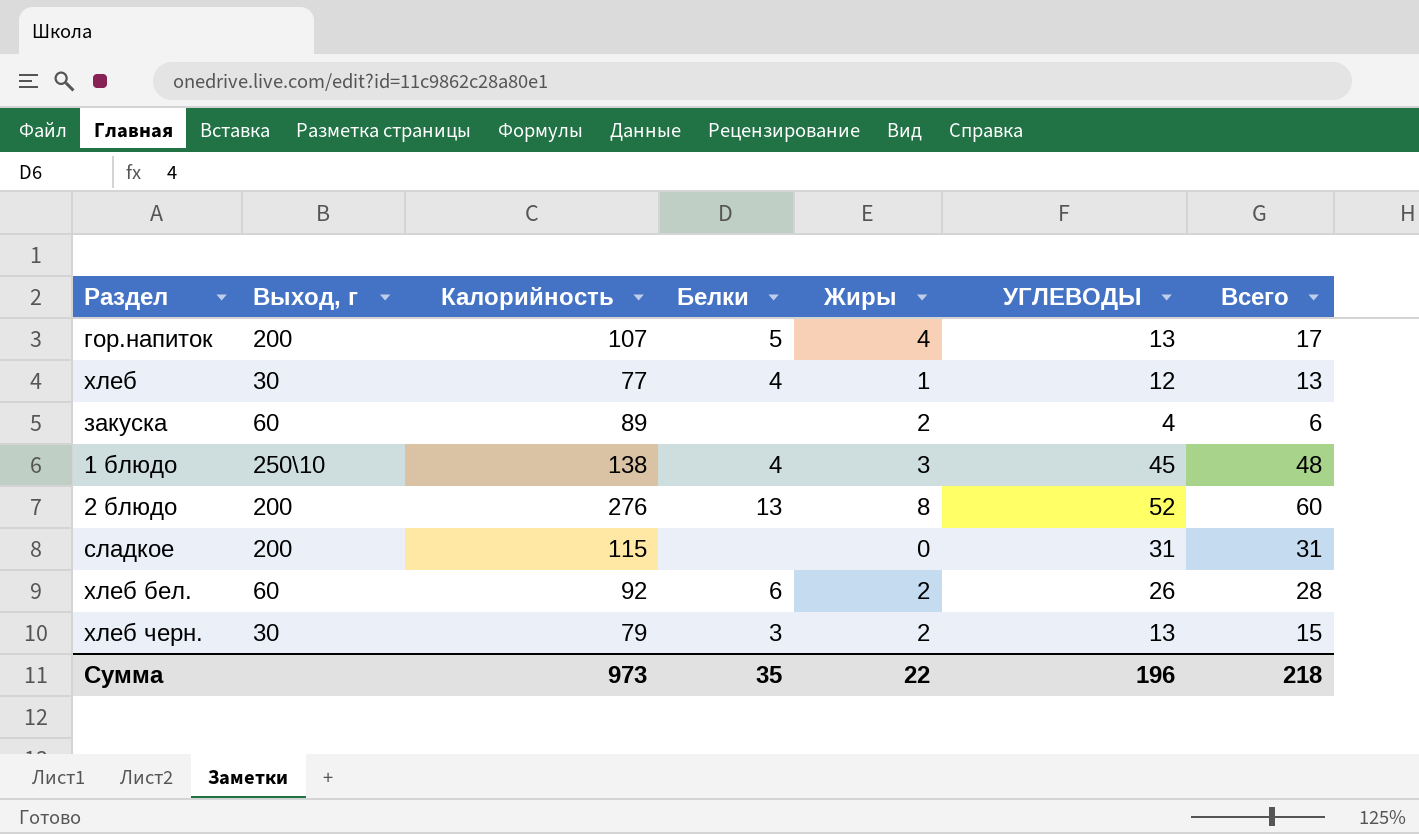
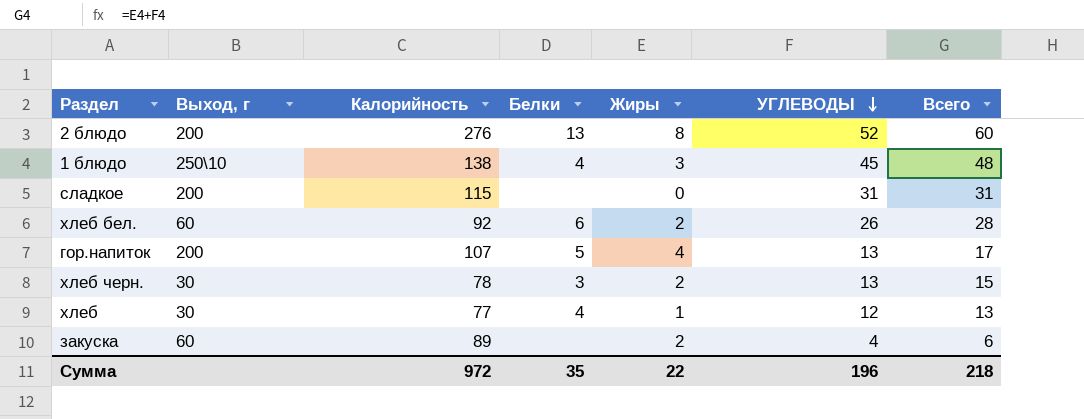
row order: none -> УГЛЕВОДЫ descending
хлеб черн. | Калорийность: 79 -> 78
Сумма | Калорийность: 973 -> 972

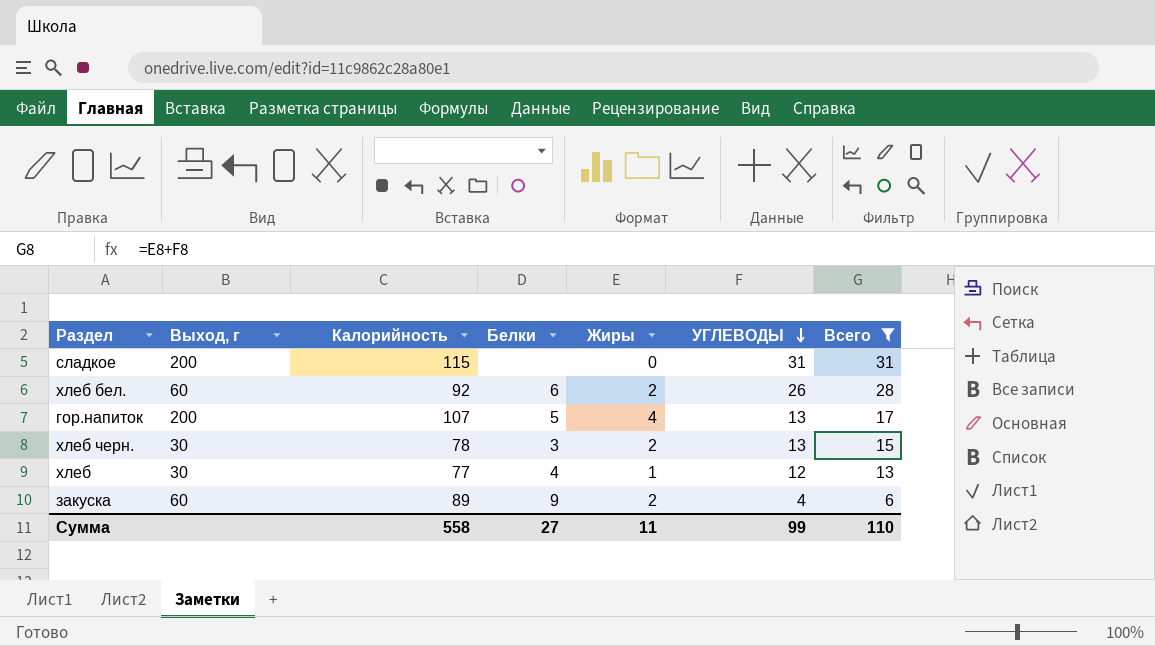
filter: none -> Всего <= 31
закуска | Белки: none -> 9
Сумма | Калорийность: 972 -> 558
Сумма | Белки: 35 -> 27
Сумма | Жиры: 22 -> 11
Сумма | УГЛЕВОДЫ: 196 -> 99
Сумма | Всего: 218 -> 110

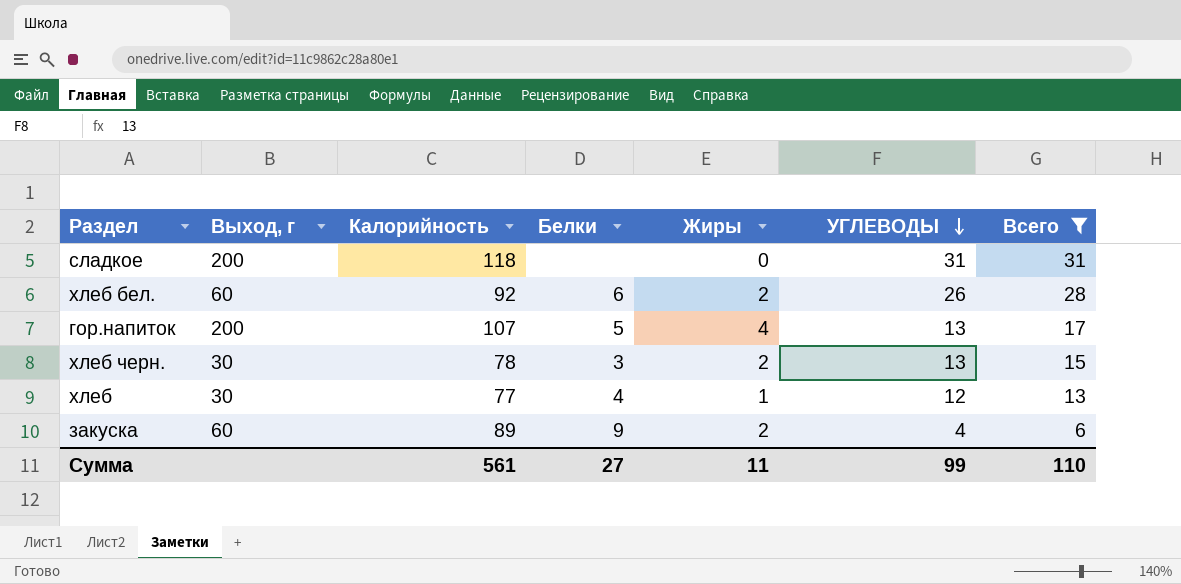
сладкое | Калорийность: 115 -> 118
Сумма | Калорийность: 558 -> 561

